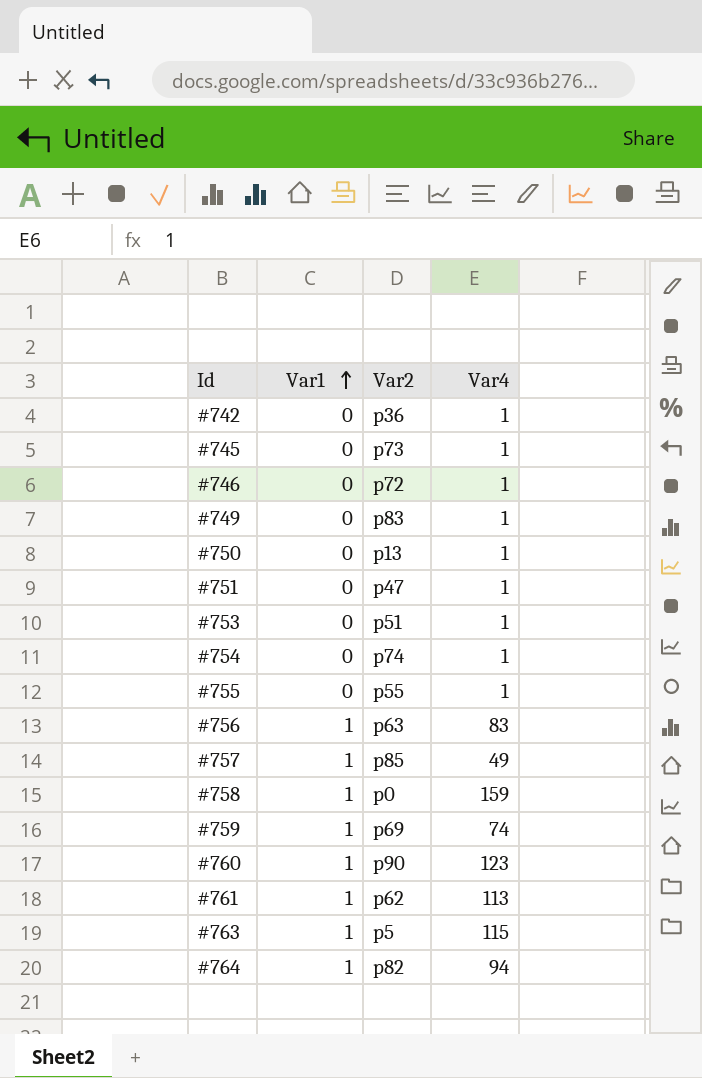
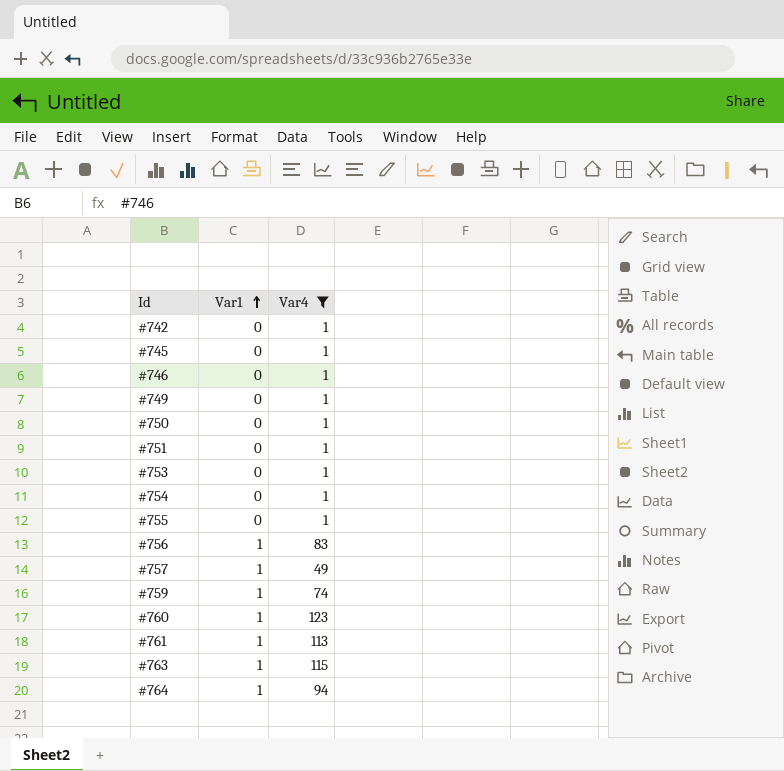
filter: none -> Var4 != 159
column Var2 | position: 3 -> none

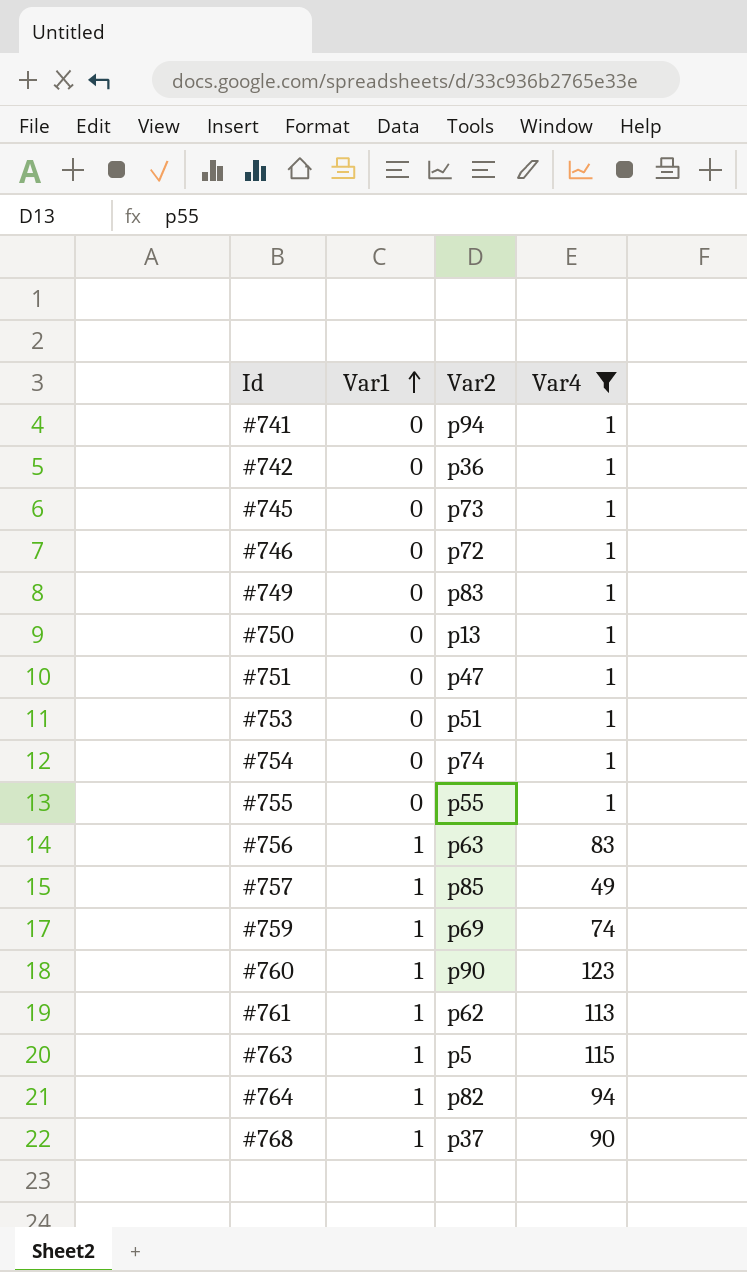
column Var2 | position: none -> 3
row #741: none -> 0 | p94 | 1
row #768: none -> 1 | p37 | 90

